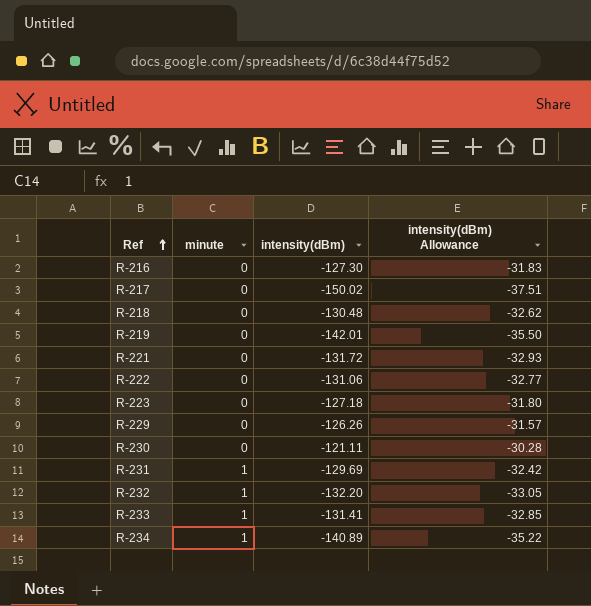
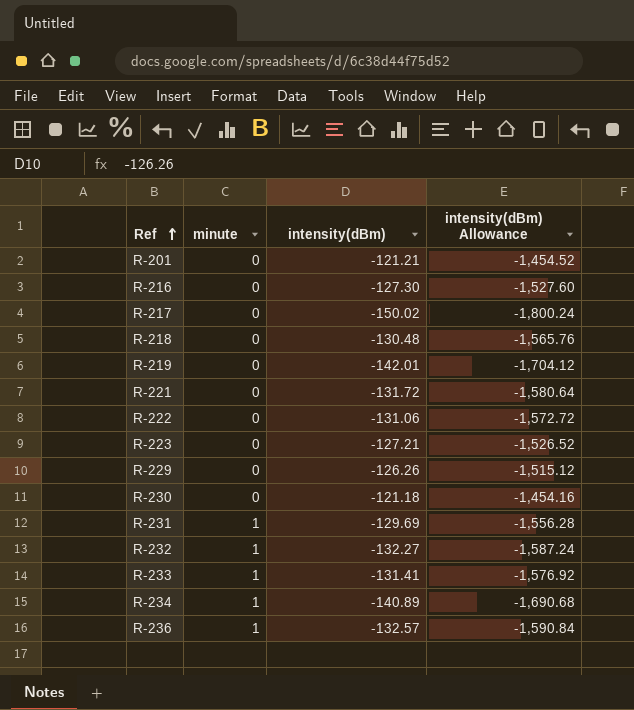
column intensity(dBm) Allowance | formula: [intensity(dBm)] * 0.25 -> [intensity(dBm)] * 12
row R-201: none -> 0 | -121.21 | -1,454.52
R-223 | intensity(dBm): -127.18 -> -127.21
R-230 | intensity(dBm): -121.11 -> -121.18
R-232 | intensity(dBm): -132.20 -> -132.27
row R-236: none -> 1 | -132.57 | -1,590.84

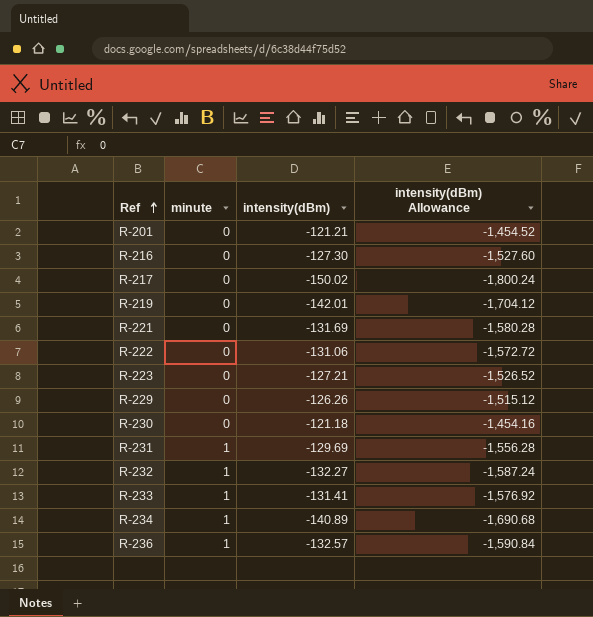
row R-218: 0 | -130.48 | -1,565.76 -> none
R-221 | intensity(dBm): -131.72 -> -131.69
R-221 | intensity(dBm) Allowance: -1,580.64 -> -1,580.28

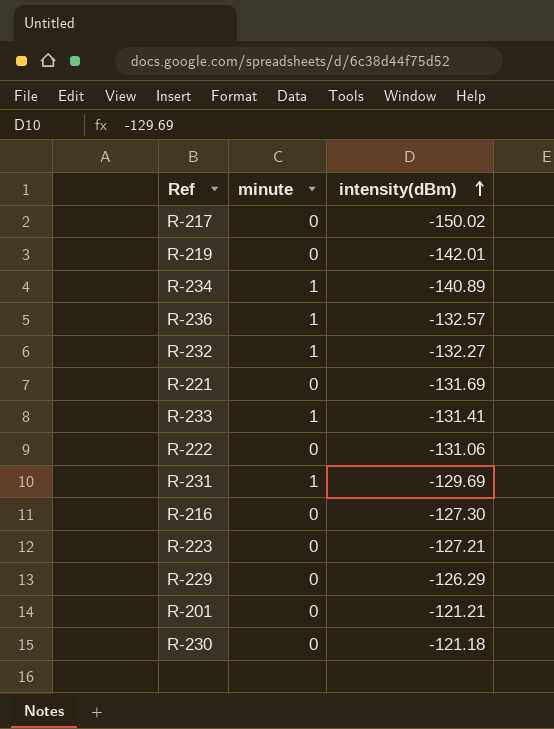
row order: Ref ascending -> intensity(dBm) ascending
column intensity(dBm) Allowance | formula: [intensity(dBm)] * 12 -> none
R-229 | intensity(dBm): -126.26 -> -126.29

